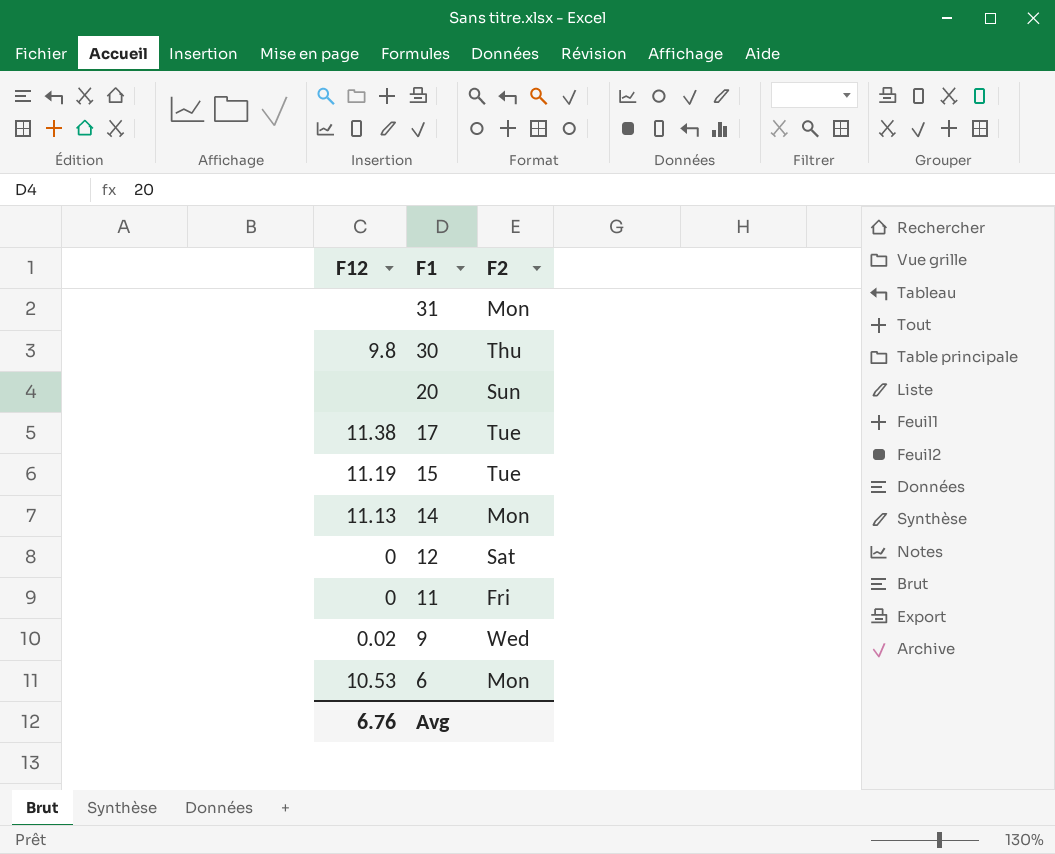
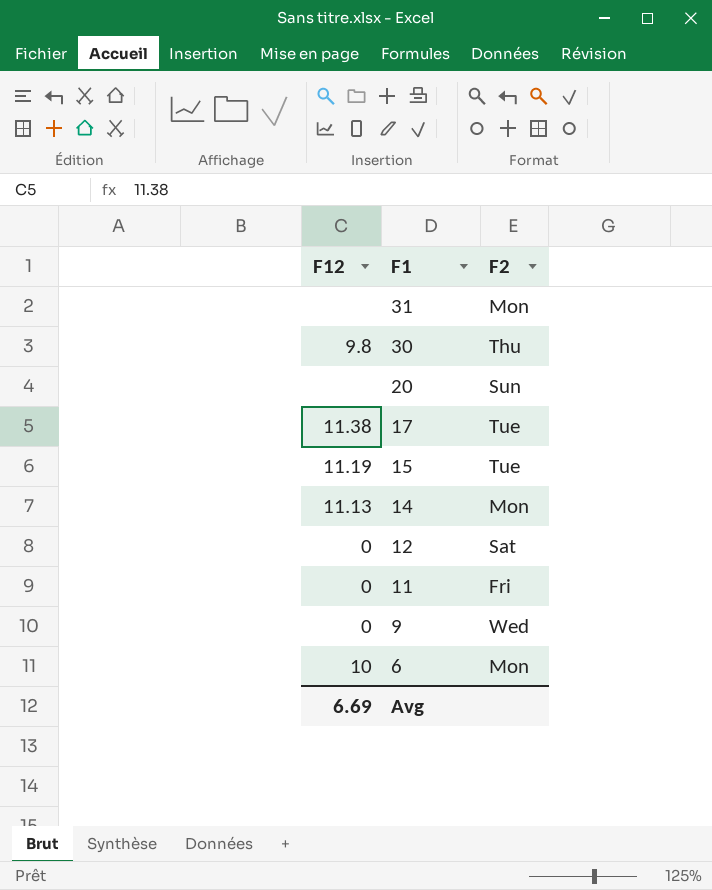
9 | F12: 0.02 -> 0
6 | F12: 10.53 -> 10
Avg | F12: 6.76 -> 6.69

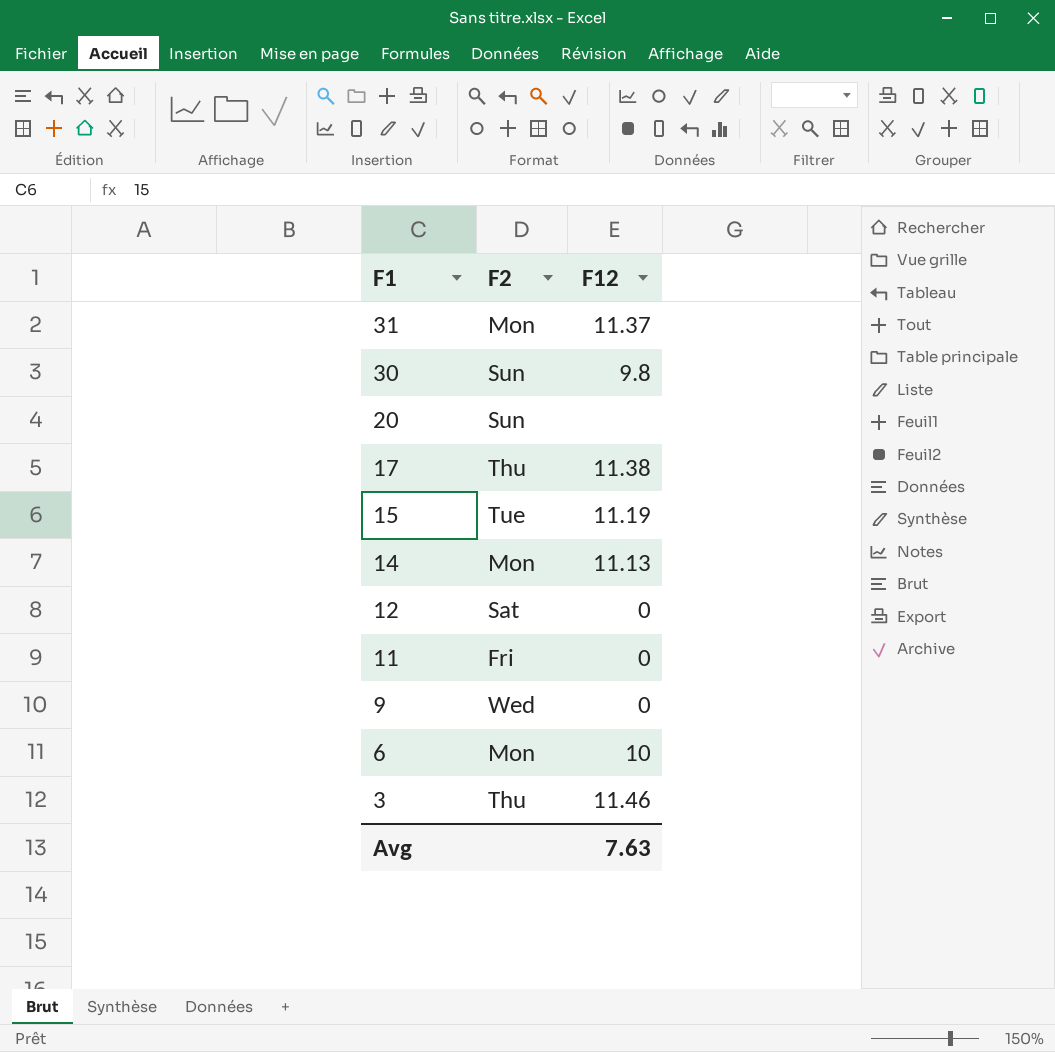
column F12 | position: 1 -> 3
31 | F12: none -> 11.37
30 | F2: Thu -> Sun
17 | F2: Tue -> Thu
row 3: none -> Thu | 11.46
Avg | F12: 6.69 -> 7.63

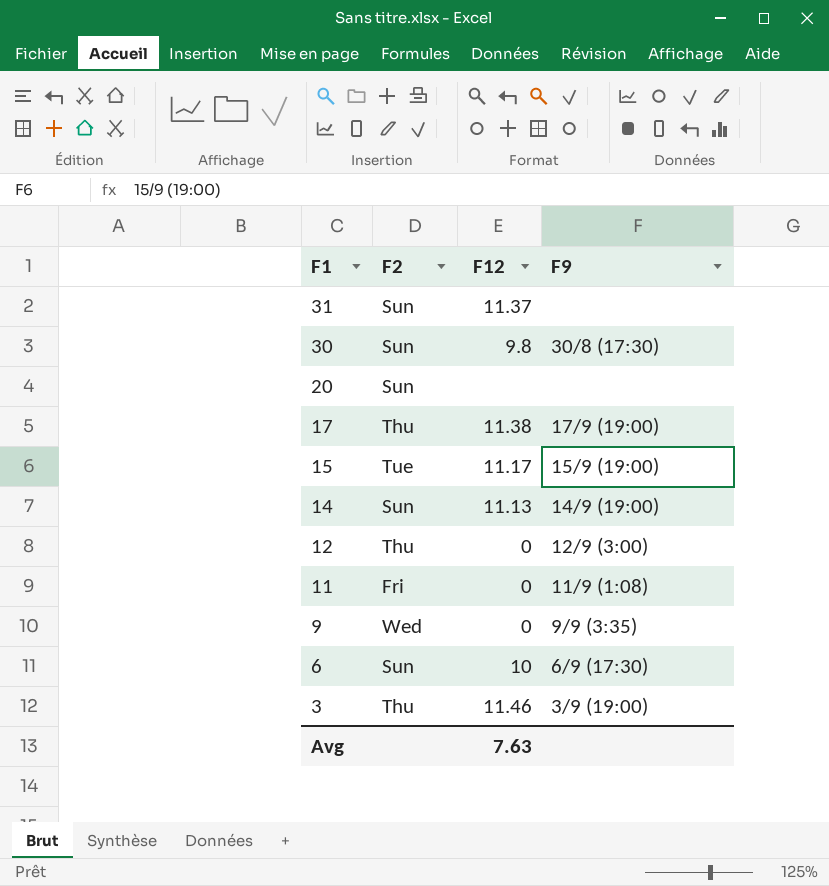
column F9 | position: none -> 4
31 | F2: Mon -> Sun
15 | F12: 11.19 -> 11.17
14 | F2: Mon -> Sun
12 | F2: Sat -> Thu
6 | F2: Mon -> Sun

